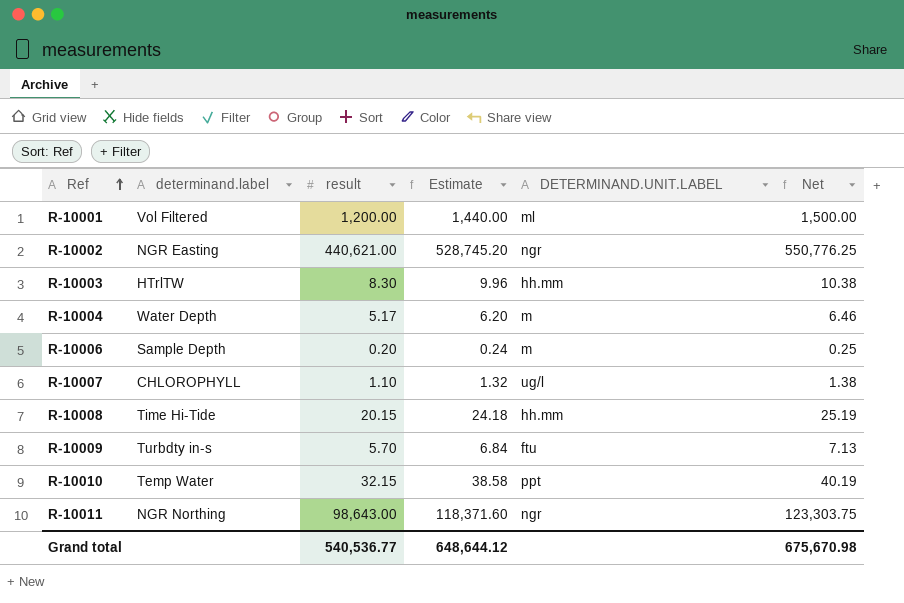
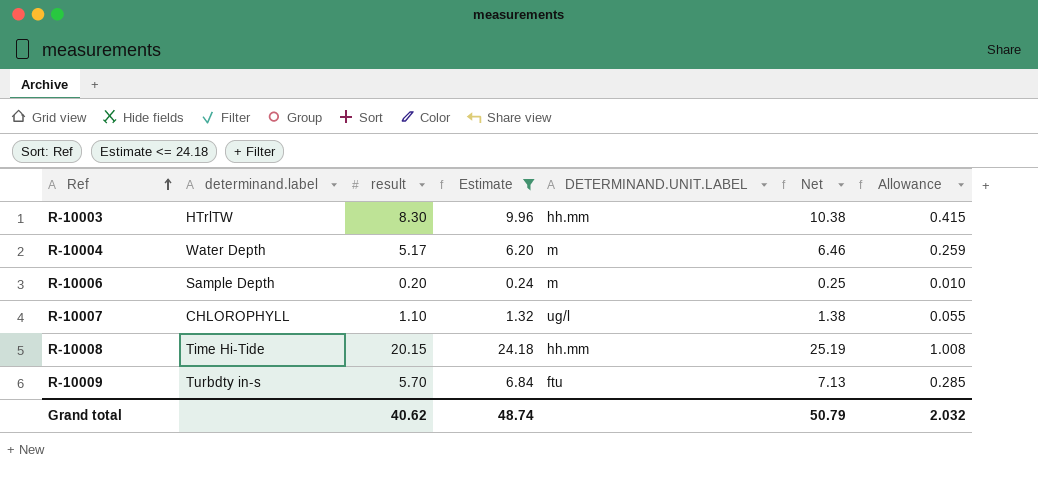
filter: none -> Estimate <= 24.18
column Allowance | formula: none -> [result] * 0.05
Grand total | result: 540,536.77 -> 40.62
Grand total | Estimate: 648,644.12 -> 48.74
Grand total | Net: 675,670.98 -> 50.79

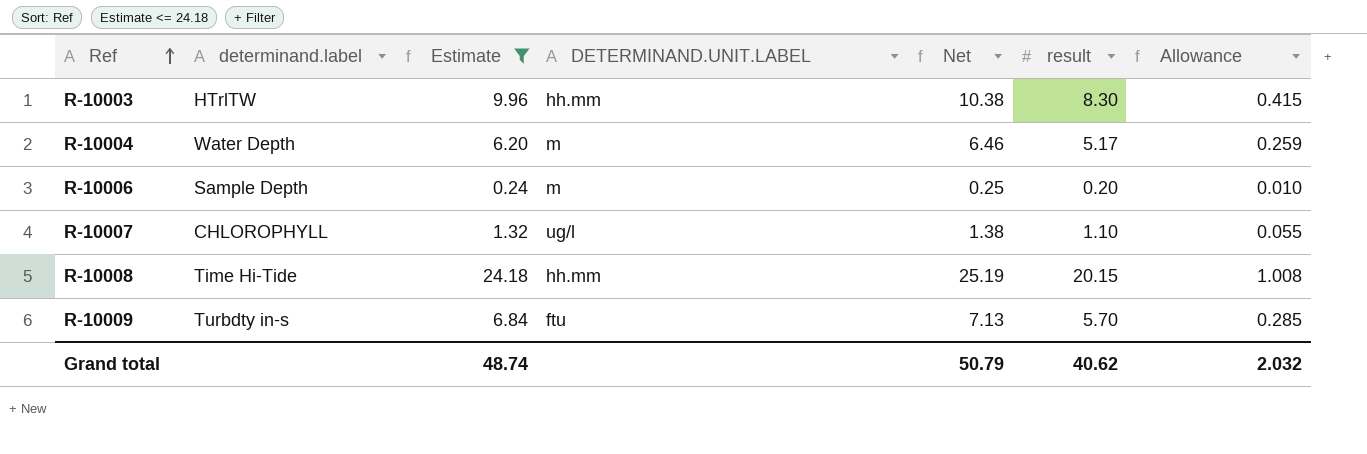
column result | position: 3 -> 6

